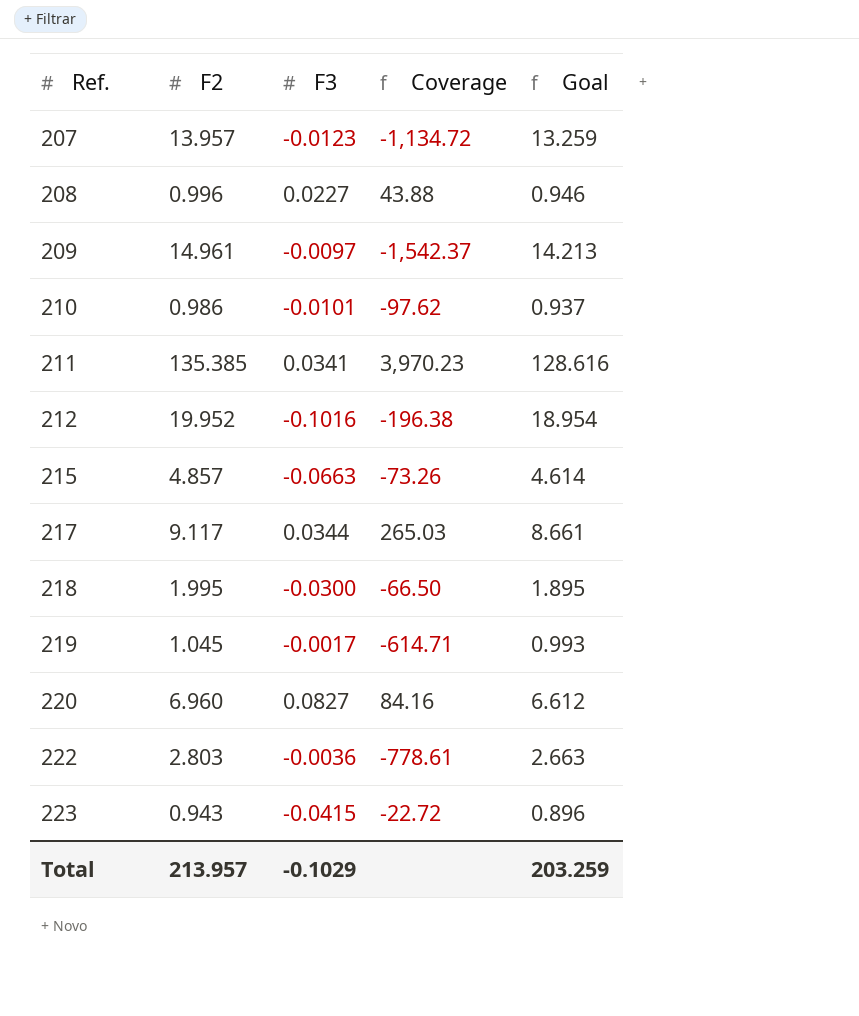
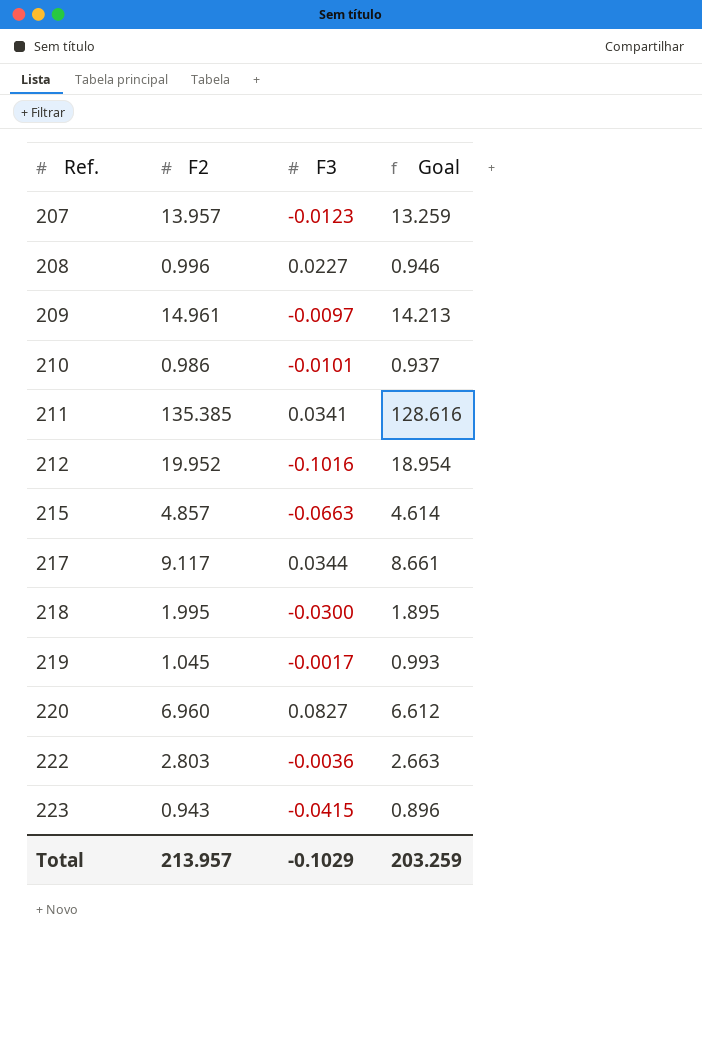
column Coverage | formula: [F2] / [F3] -> none

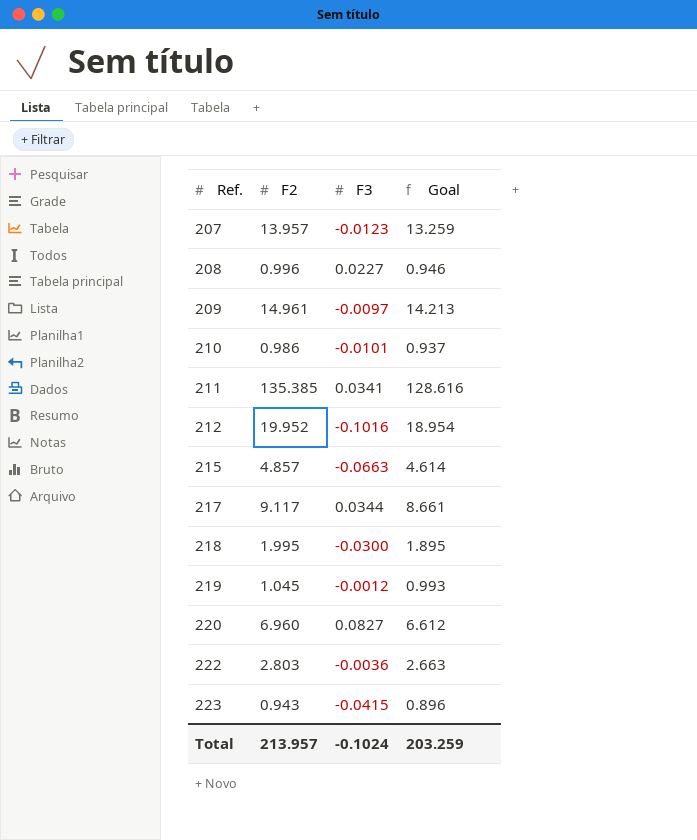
219 | F3: -0.0017 -> -0.0012
Total | F3: -0.1029 -> -0.1024

